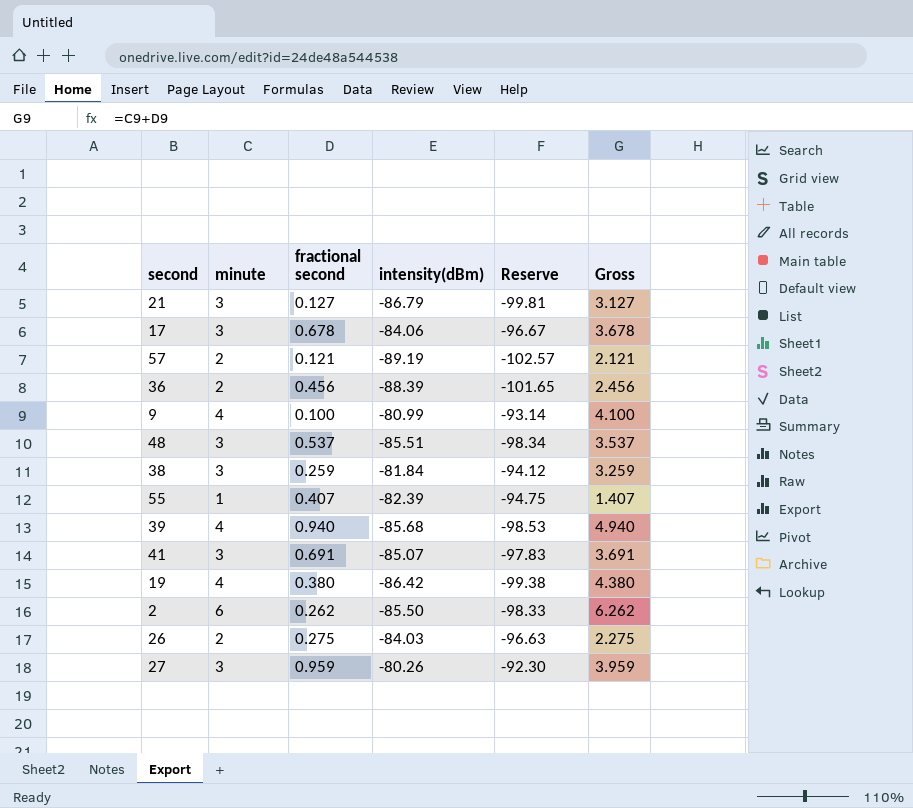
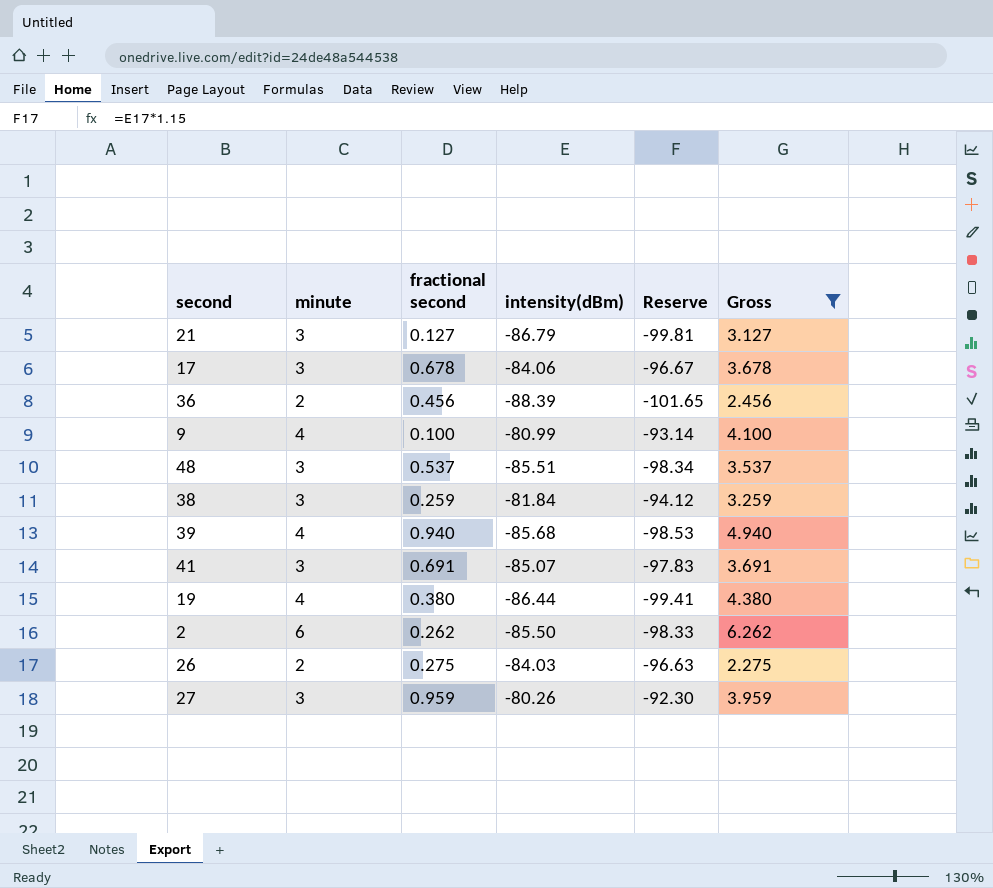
filter: none -> Gross >= 2.275
19 | intensity(dBm): -86.42 -> -86.44
19 | Reserve: -99.38 -> -99.41

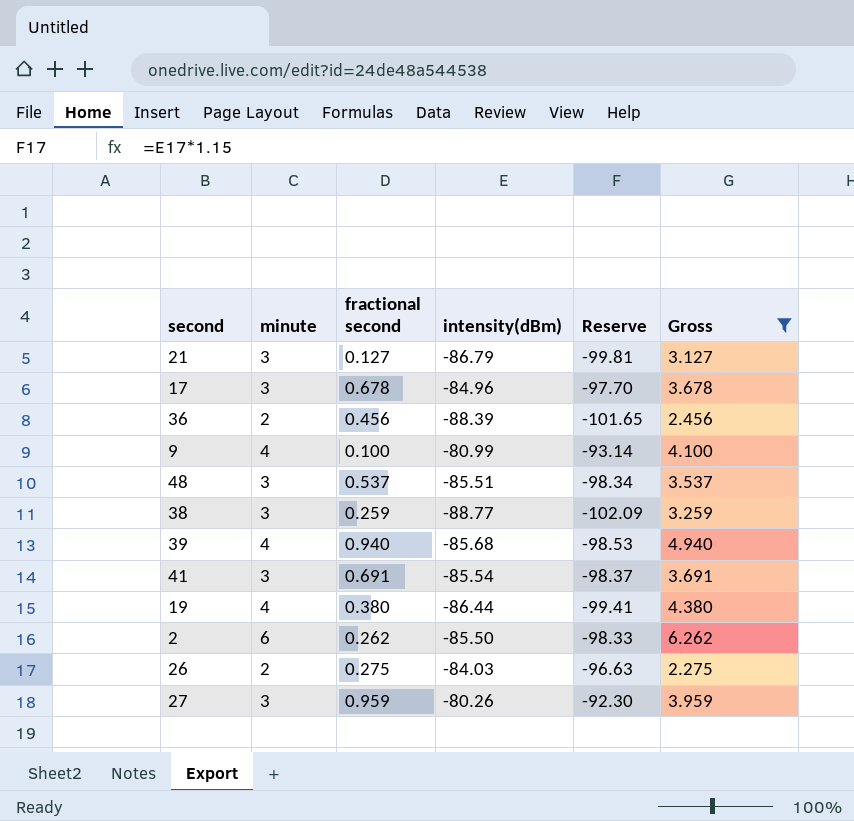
17 | intensity(dBm): -84.06 -> -84.96
17 | Reserve: -96.67 -> -97.70
38 | intensity(dBm): -81.84 -> -88.77
38 | Reserve: -94.12 -> -102.09
41 | intensity(dBm): -85.07 -> -85.54
41 | Reserve: -97.83 -> -98.37

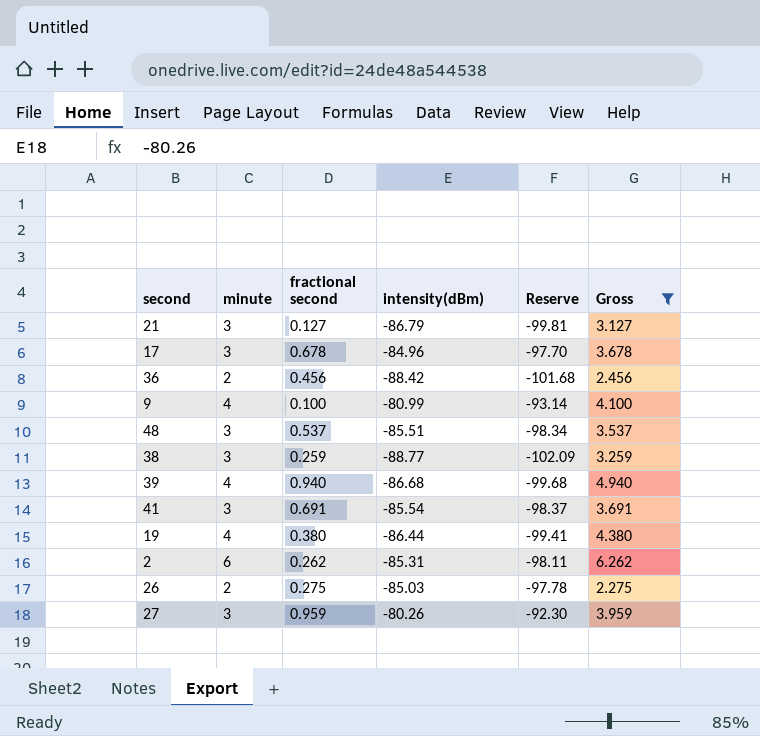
36 | intensity(dBm): -88.39 -> -88.42
36 | Reserve: -101.65 -> -101.68
39 | intensity(dBm): -85.68 -> -86.68
39 | Reserve: -98.53 -> -99.68
2 | intensity(dBm): -85.50 -> -85.31
2 | Reserve: -98.33 -> -98.11
26 | intensity(dBm): -84.03 -> -85.03
26 | Reserve: -96.63 -> -97.78

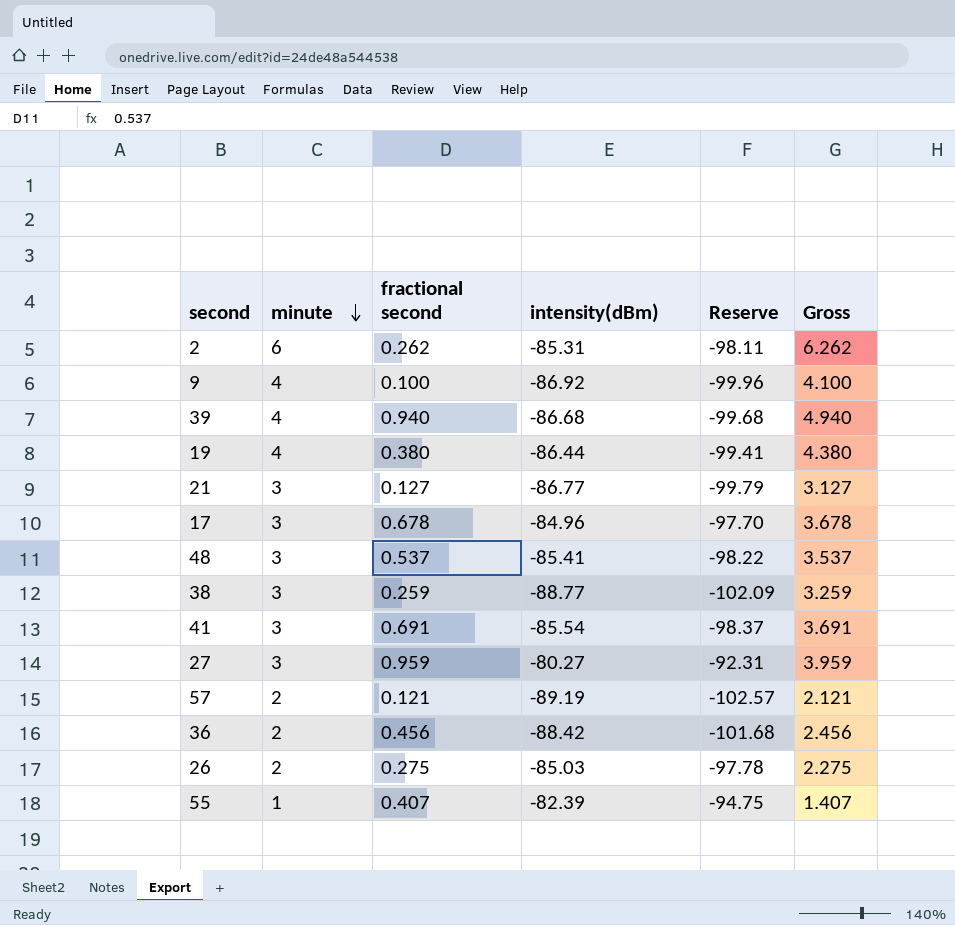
filter: Gross >= 2.275 -> none
row order: none -> minute descending
9 | intensity(dBm): -80.99 -> -86.92
9 | Reserve: -93.14 -> -99.96
21 | intensity(dBm): -86.79 -> -86.77
21 | Reserve: -99.81 -> -99.79
48 | intensity(dBm): -85.51 -> -85.41
48 | Reserve: -98.34 -> -98.22
27 | intensity(dBm): -80.26 -> -80.27
27 | Reserve: -92.30 -> -92.31

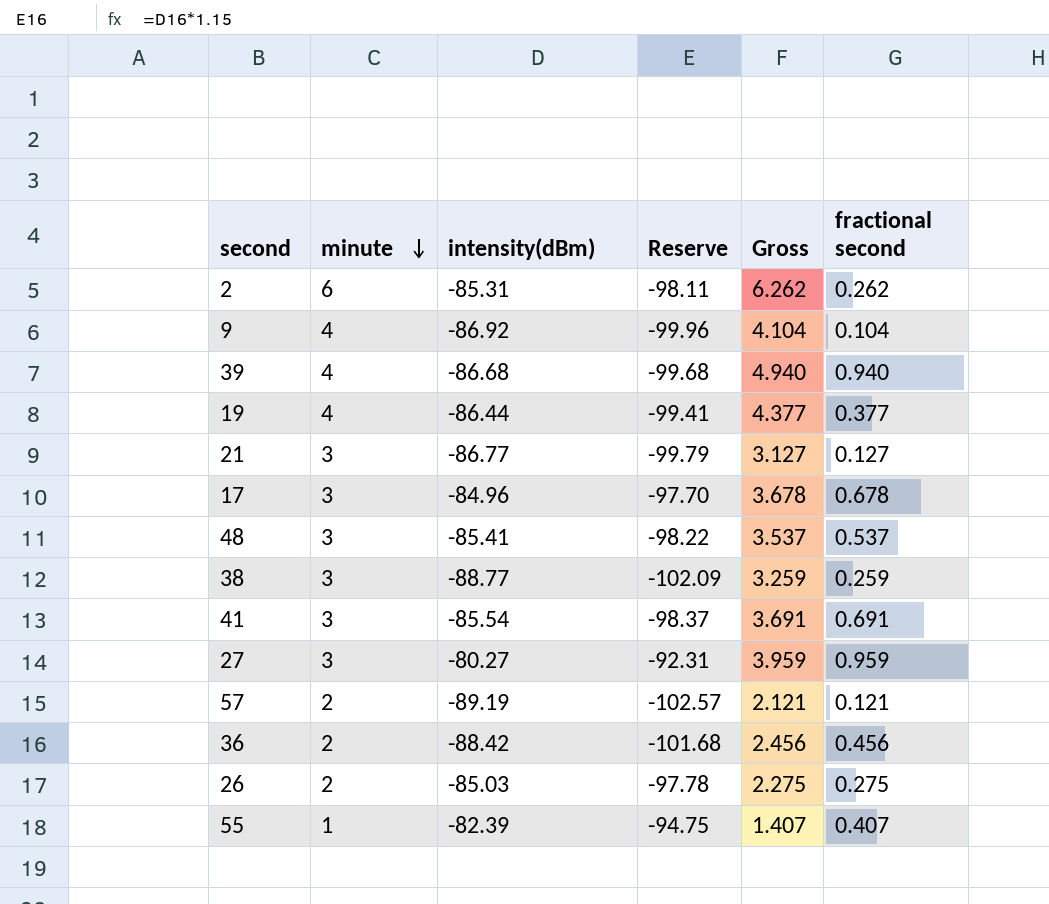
column fractional second | position: 3 -> 6
9 | Gross: 4.100 -> 4.104
9 | fractional second: 0.100 -> 0.104
19 | Gross: 4.380 -> 4.377
19 | fractional second: 0.380 -> 0.377

